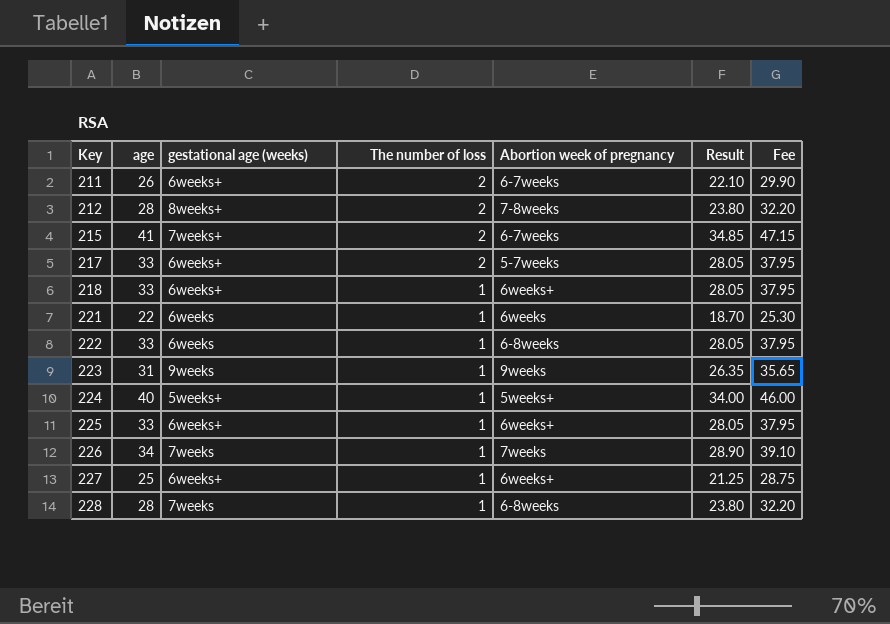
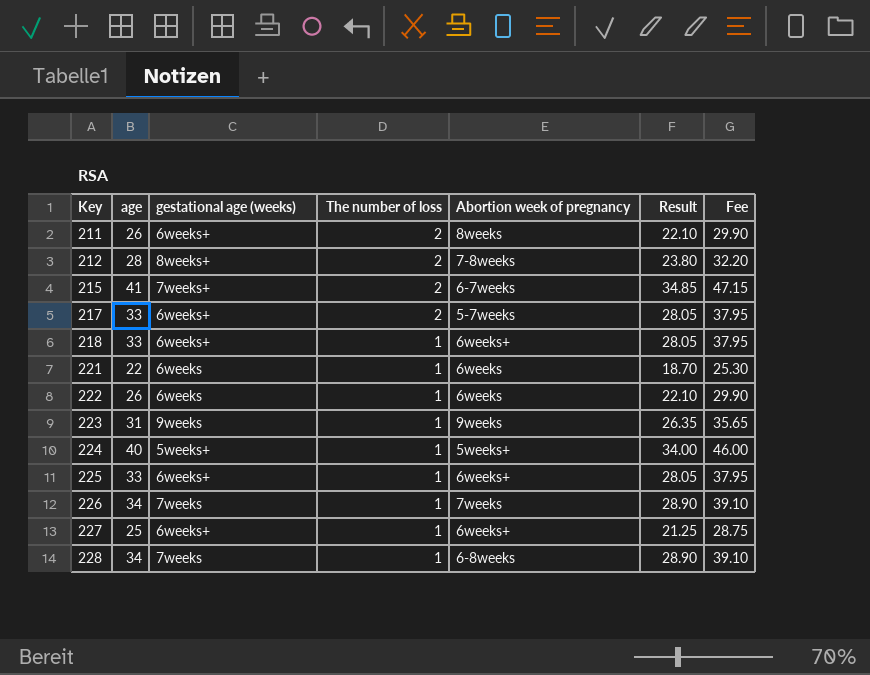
211 | Abortion week of pregnancy: 6-7weeks -> 8weeks
222 | age: 33 -> 26
222 | Abortion week of pregnancy: 6-8weeks -> 6weeks
222 | Result: 28.05 -> 22.10
222 | Fee: 37.95 -> 29.90
228 | age: 28 -> 34
228 | Result: 23.80 -> 28.90
228 | Fee: 32.20 -> 39.10

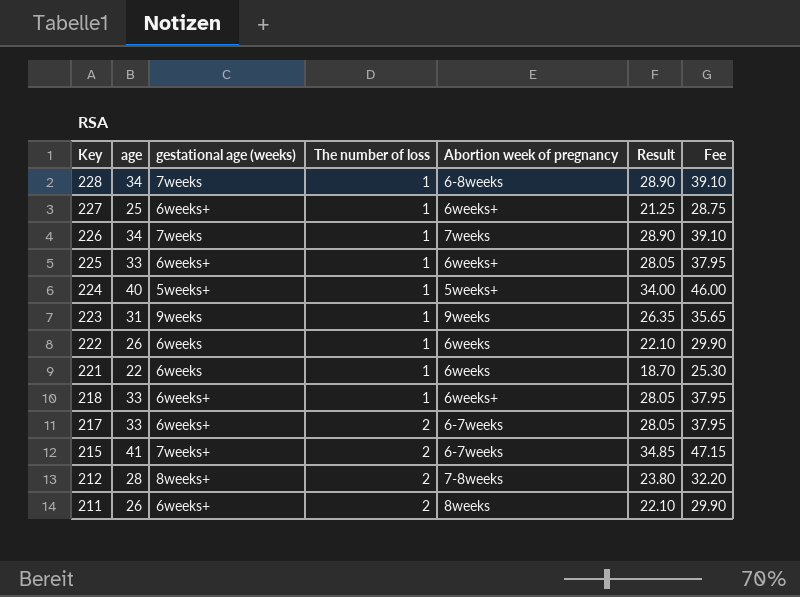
row order: Key ascending -> Key descending
217 | Abortion week of pregnancy: 5-7weeks -> 6-7weeks

